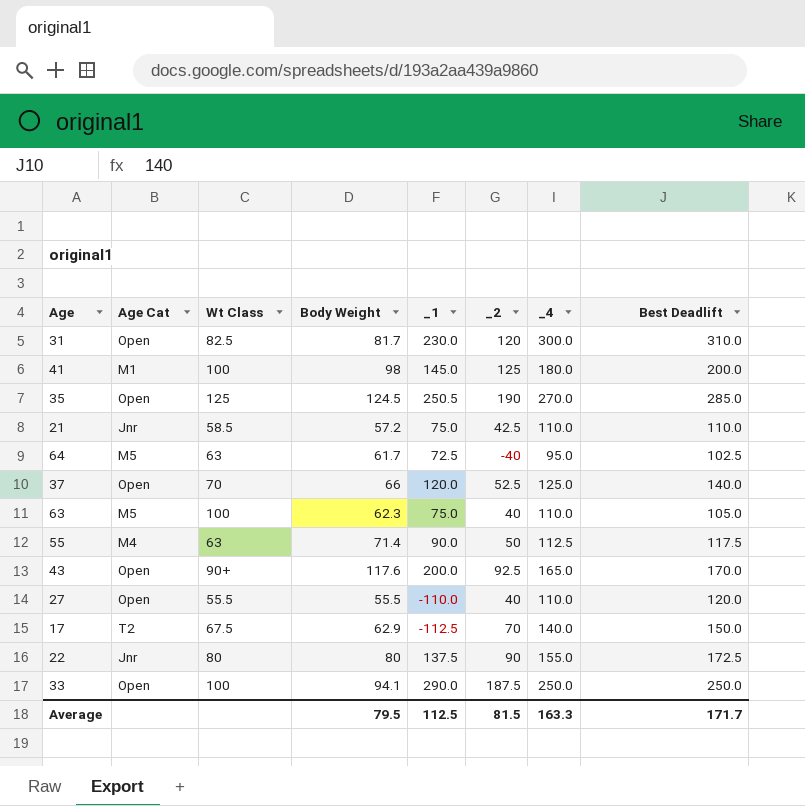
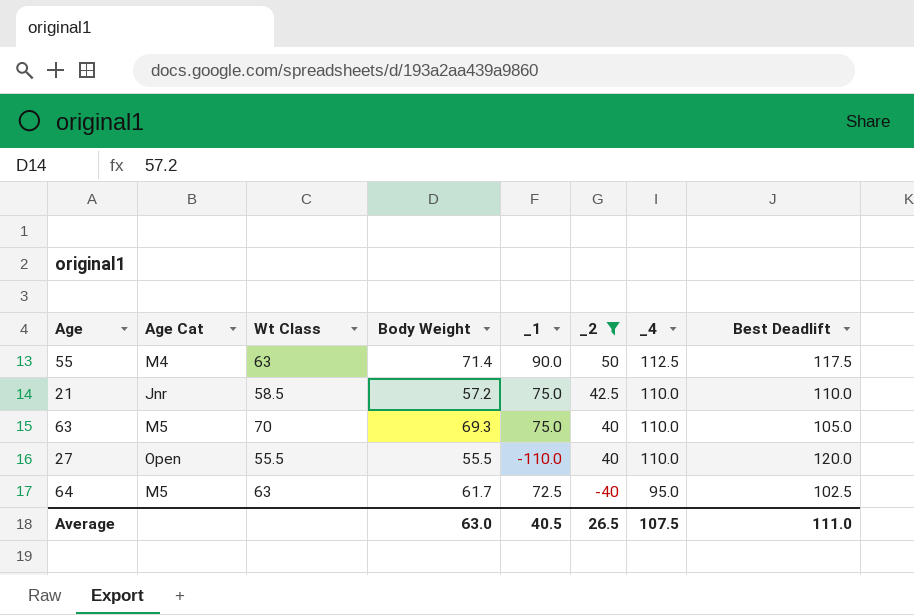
filter: none -> _2 <= 50
row order: none -> _2 descending
63 | Wt Class: 100 -> 70
63 | Body Weight: 62.3 -> 69.3
Average | Body Weight: 79.5 -> 63.0
Average | _1: 112.5 -> 40.5
Average | _2: 81.5 -> 26.5
Average | _4: 163.3 -> 107.5
Average | Best Deadlift: 171.7 -> 111.0

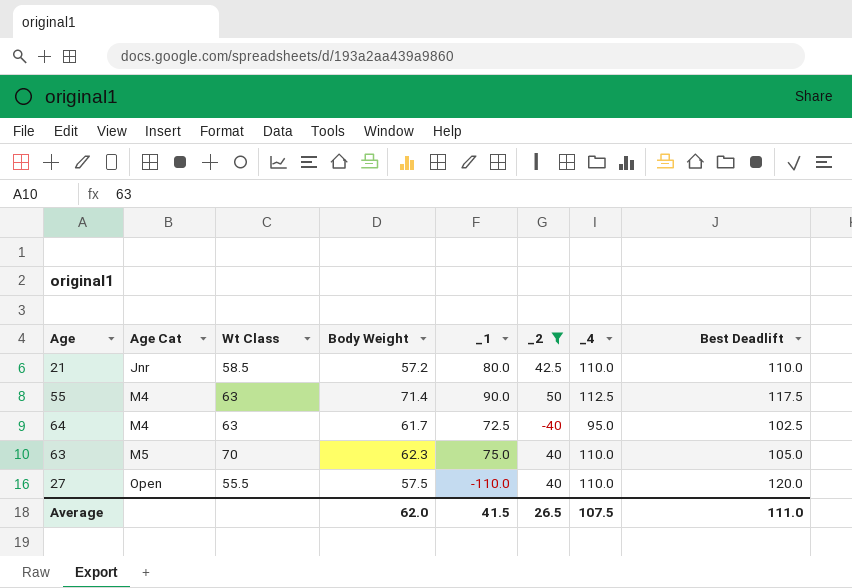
row order: _2 descending -> Age Cat ascending
21 | _1: 75.0 -> 80.0
64 | Age Cat: M5 -> M4
63 | Body Weight: 69.3 -> 62.3
27 | Body Weight: 55.5 -> 57.5
Average | Body Weight: 63.0 -> 62.0
Average | _1: 40.5 -> 41.5

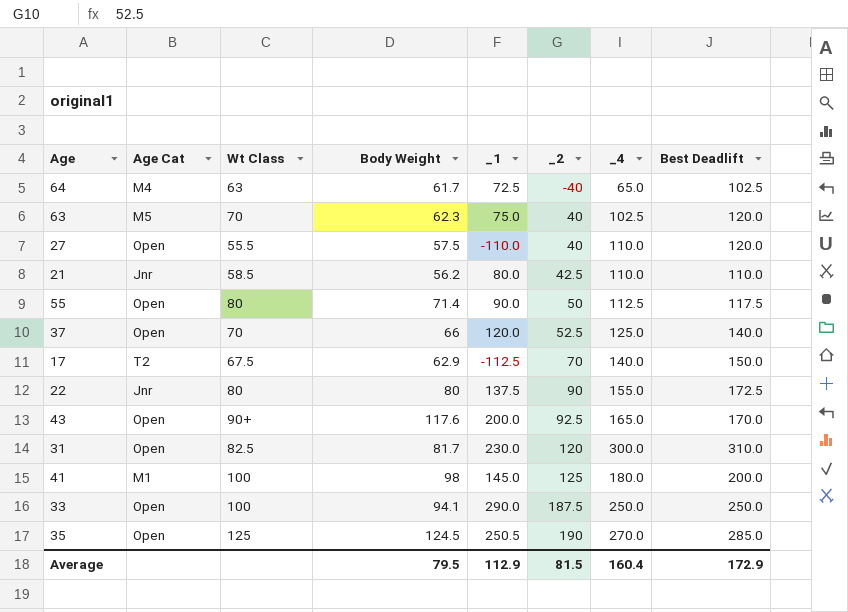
filter: _2 <= 50 -> none
row order: Age Cat ascending -> _2 ascending
64 | _4: 95.0 -> 65.0
63 | _4: 110.0 -> 102.5
63 | Best Deadlift: 105.0 -> 120.0
21 | Body Weight: 57.2 -> 56.2
55 | Age Cat: M4 -> Open
55 | Wt Class: 63 -> 80
Average | Body Weight: 62.0 -> 79.5
Average | _1: 41.5 -> 112.9
Average | _2: 26.5 -> 81.5
Average | _4: 107.5 -> 160.4
Average | Best Deadlift: 111.0 -> 172.9

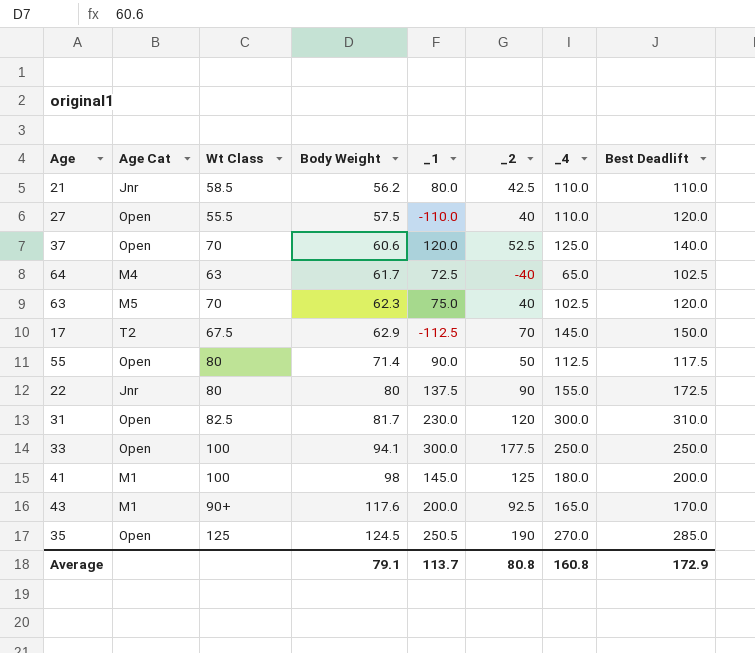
row order: _2 ascending -> Body Weight ascending
37 | Body Weight: 66 -> 60.6
17 | _4: 140.0 -> 145.0
33 | _1: 290.0 -> 300.0
33 | _2: 187.5 -> 177.5
43 | Age Cat: Open -> M1
Average | Body Weight: 79.5 -> 79.1
Average | _1: 112.9 -> 113.7
Average | _2: 81.5 -> 80.8
Average | _4: 160.4 -> 160.8

